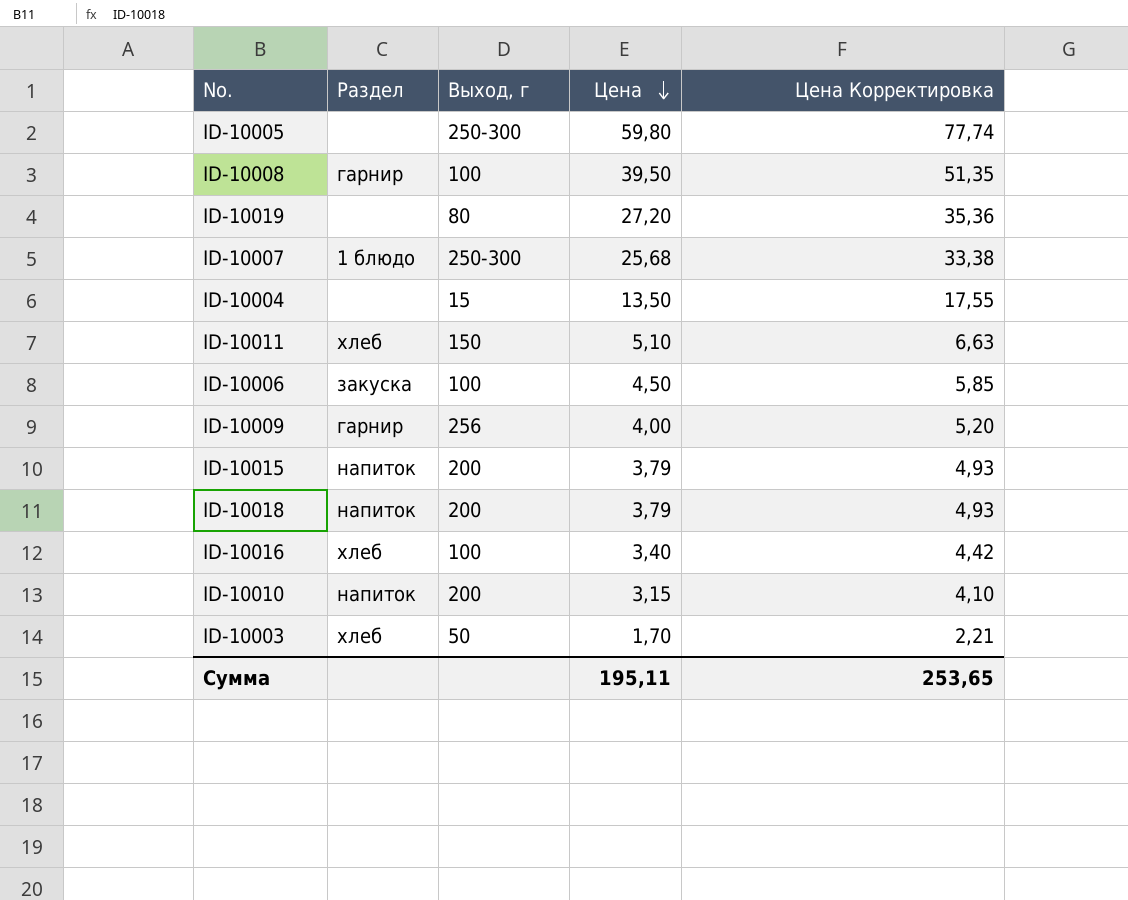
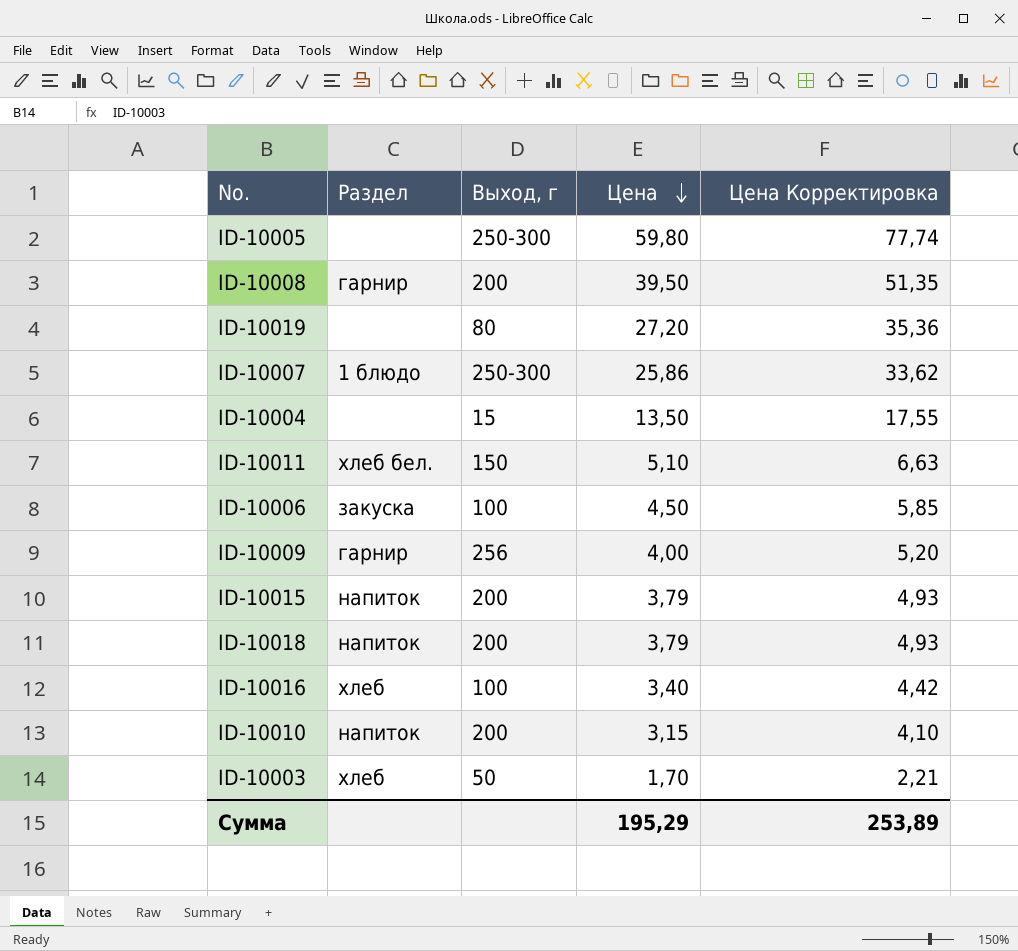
ID-10008 | Выход, г: 100 -> 200
ID-10007 | Цена: 25,68 -> 25,86
ID-10007 | Цена Корректировка: 33,38 -> 33,62
ID-10011 | Раздел: хлеб -> хлеб бел.
Сумма | Цена: 195,11 -> 195,29
Сумма | Цена Корректировка: 253,65 -> 253,89

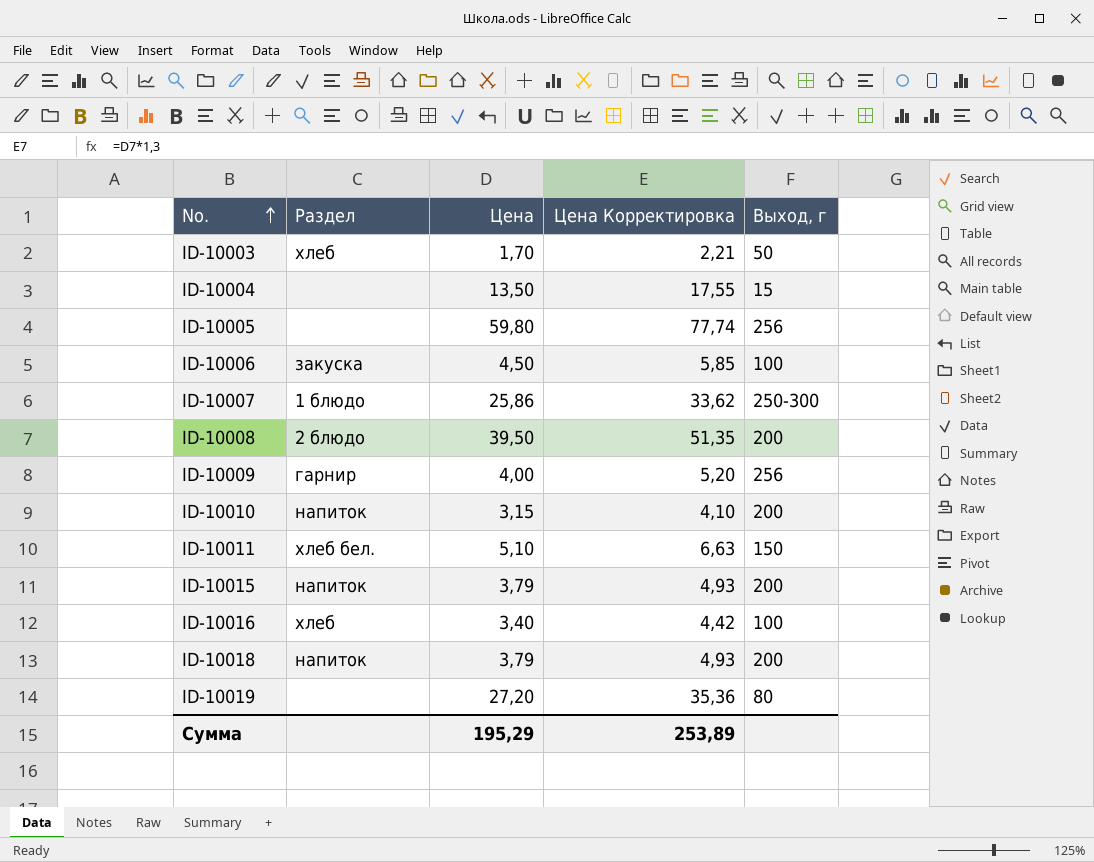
row order: Цена descending -> No. ascending
column Выход, г | position: 3 -> 5
ID-10005 | Выход, г: 250-300 -> 256
ID-10008 | Раздел: гарнир -> 2 блюдо

